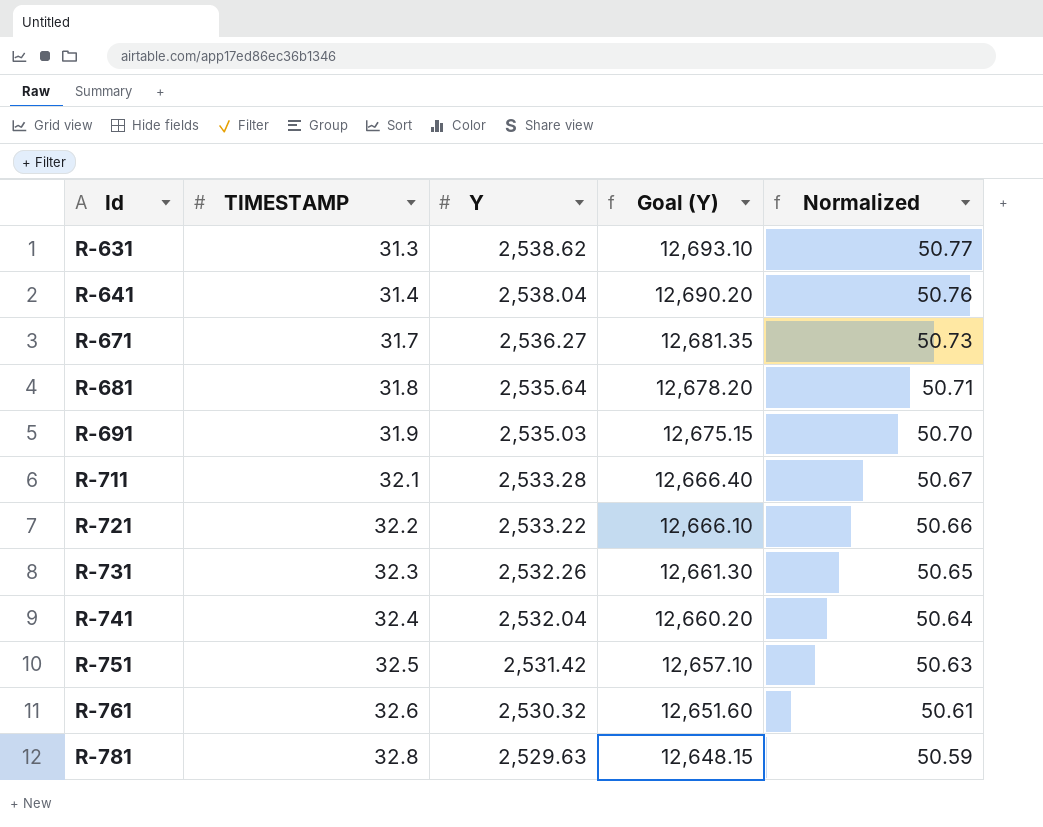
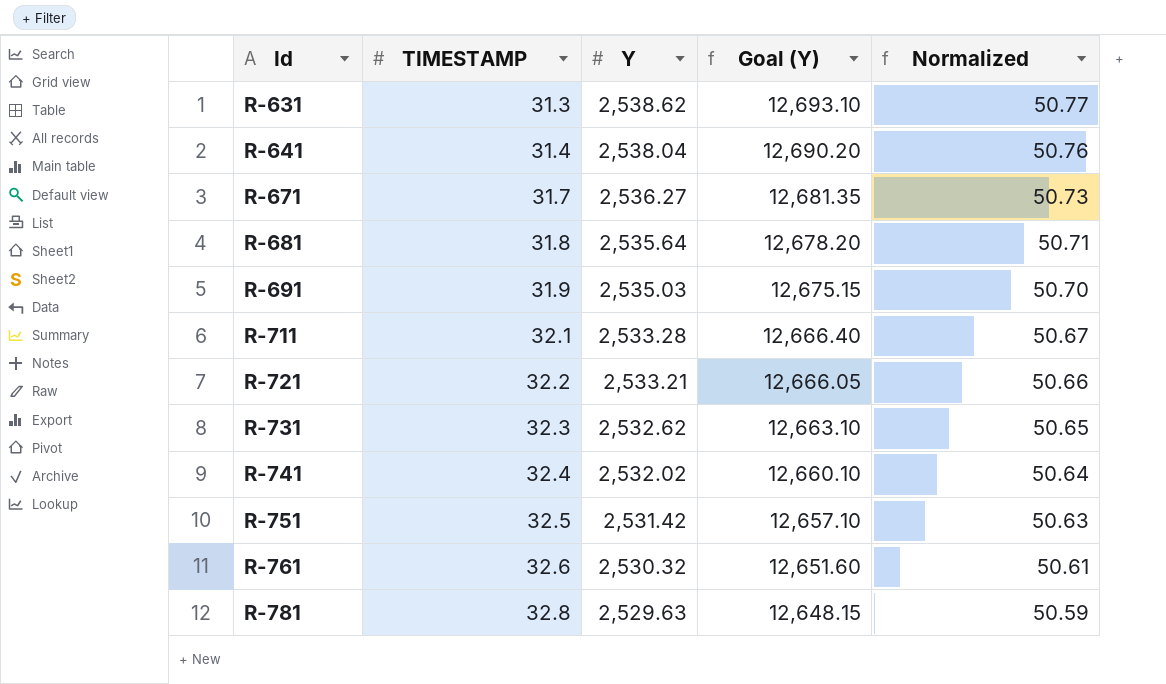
R-721 | Y: 2,533.22 -> 2,533.21
R-721 | Goal (Y): 12,666.10 -> 12,666.05
R-731 | Y: 2,532.26 -> 2,532.62
R-731 | Goal (Y): 12,661.30 -> 12,663.10
R-741 | Y: 2,532.04 -> 2,532.02
R-741 | Goal (Y): 12,660.20 -> 12,660.10

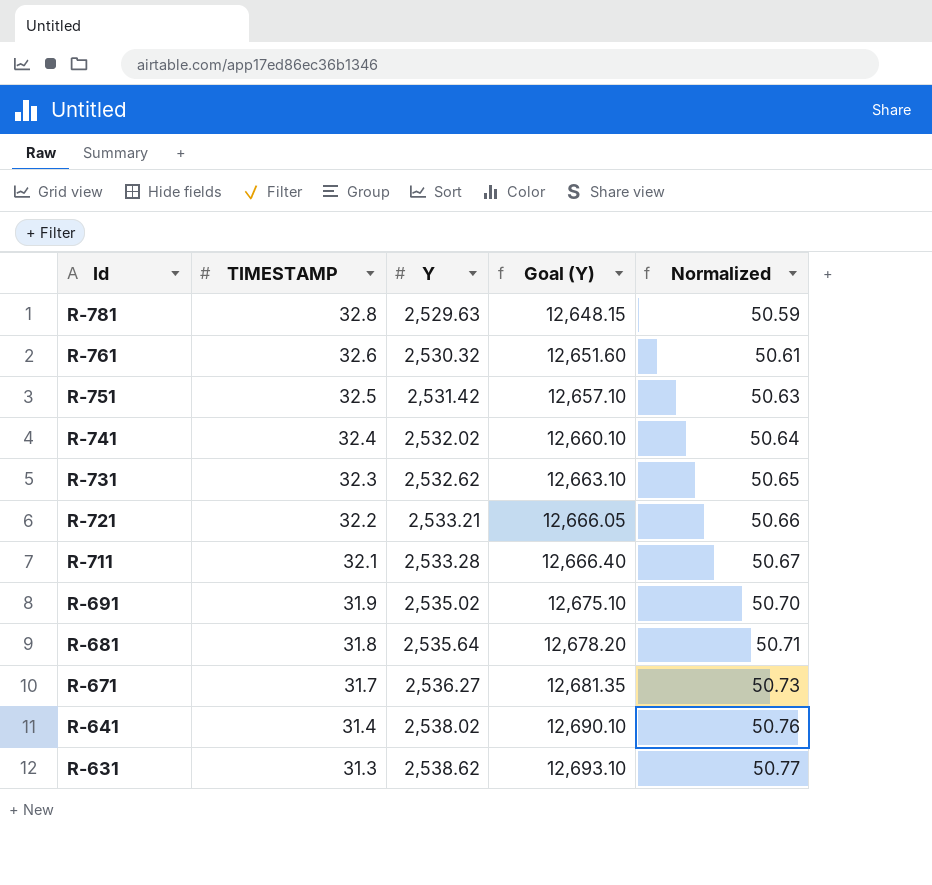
row order: Id ascending -> Id descending
R-691 | Y: 2,535.03 -> 2,535.02
R-691 | Goal (Y): 12,675.15 -> 12,675.10
R-641 | Y: 2,538.04 -> 2,538.02
R-641 | Goal (Y): 12,690.20 -> 12,690.10

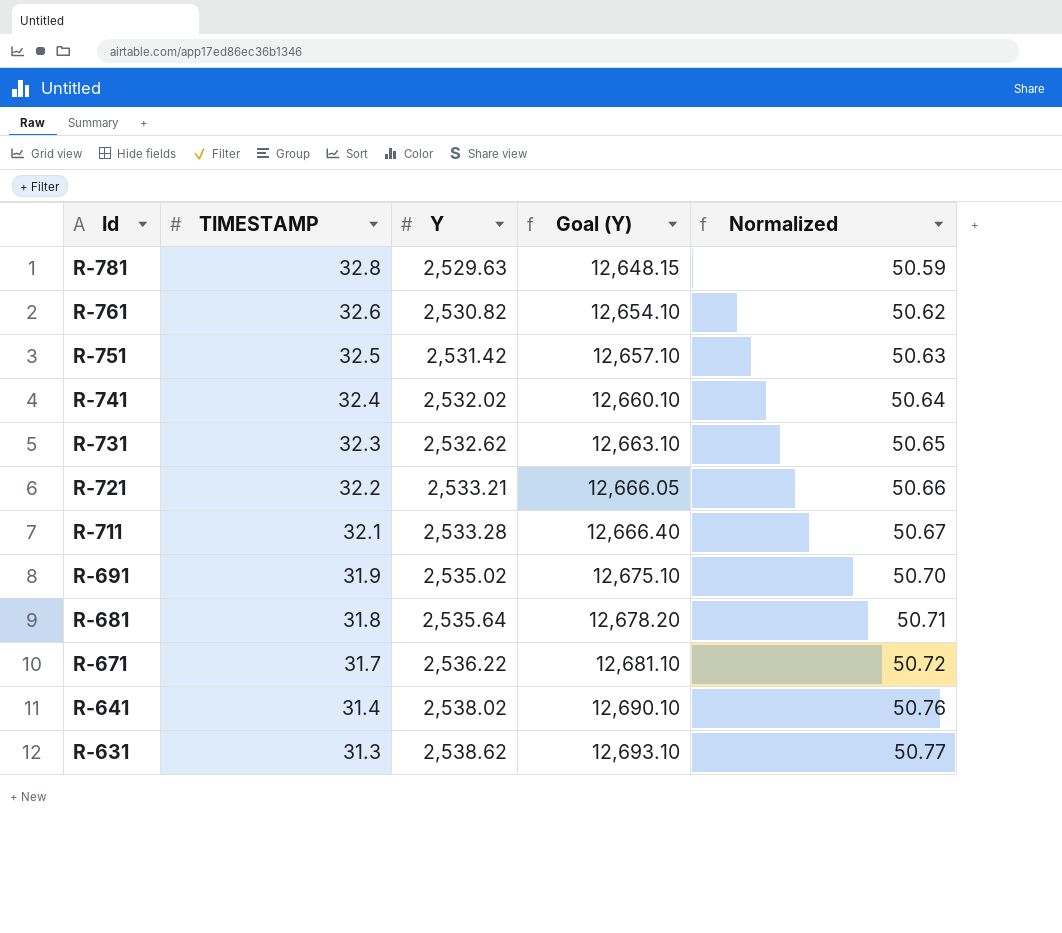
R-761 | Y: 2,530.32 -> 2,530.82
R-761 | Goal (Y): 12,651.60 -> 12,654.10
R-761 | Normalized: 50.61 -> 50.62
R-671 | Y: 2,536.27 -> 2,536.22
R-671 | Goal (Y): 12,681.35 -> 12,681.10
R-671 | Normalized: 50.73 -> 50.72

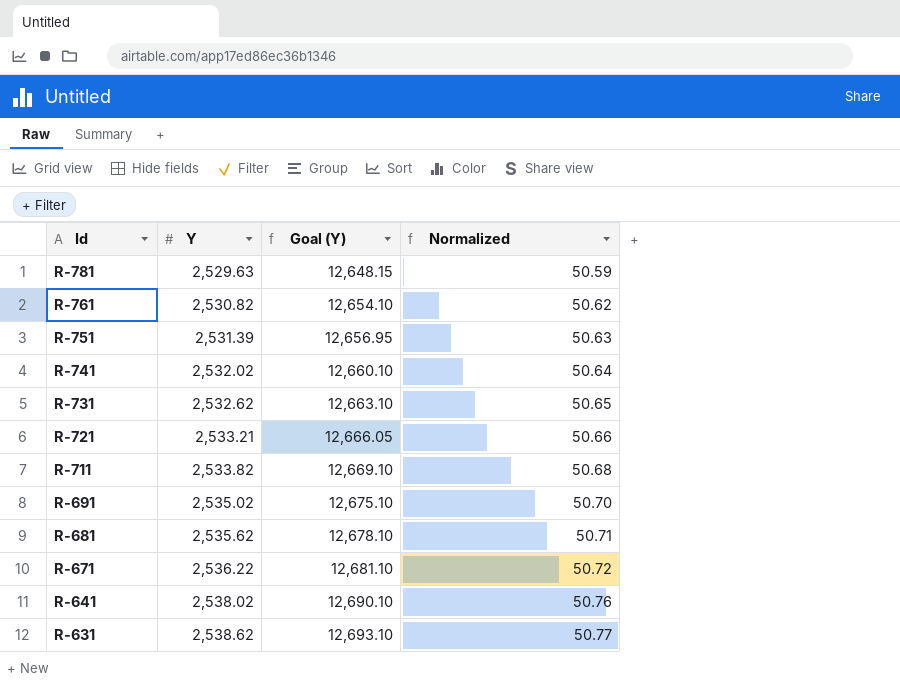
column TIMESTAMP | position: 2 -> none
R-751 | Y: 2,531.42 -> 2,531.39
R-751 | Goal (Y): 12,657.10 -> 12,656.95
R-711 | Y: 2,533.28 -> 2,533.82
R-711 | Goal (Y): 12,666.40 -> 12,669.10
R-711 | Normalized: 50.67 -> 50.68
R-681 | Y: 2,535.64 -> 2,535.62
R-681 | Goal (Y): 12,678.20 -> 12,678.10

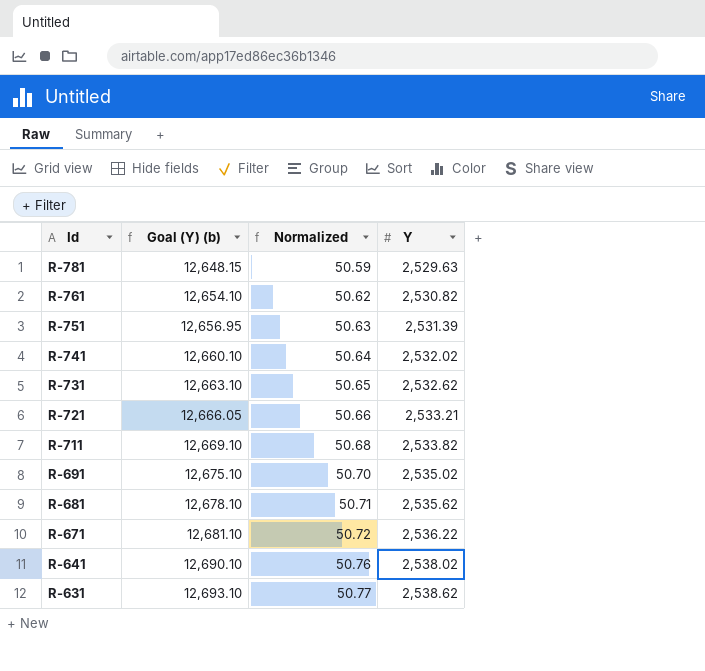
column name: Goal (Y) -> Goal (Y) (b)
column Y | position: 2 -> 4

